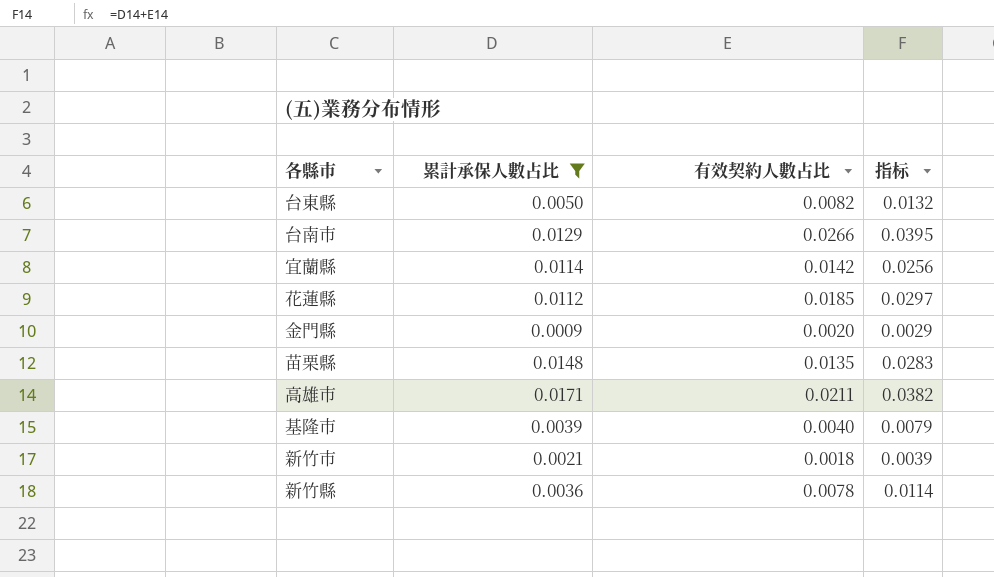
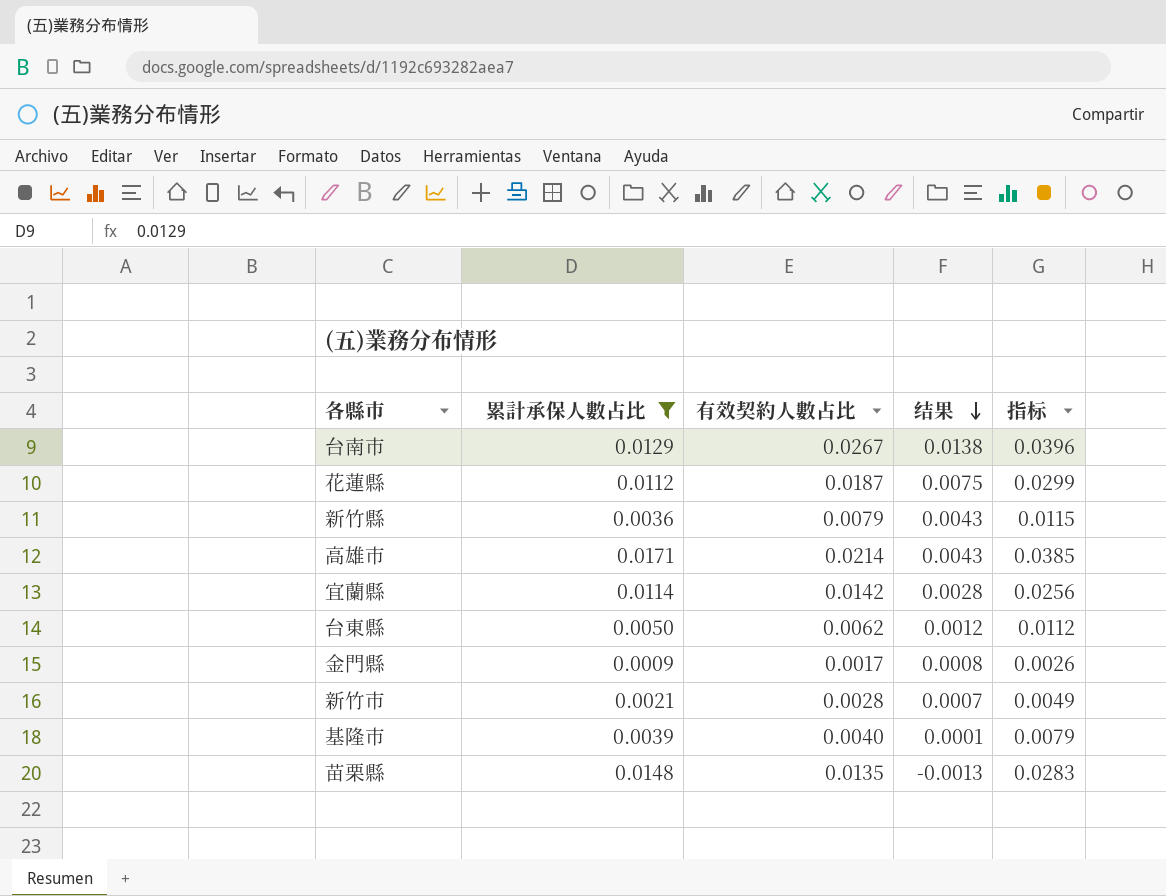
row order: none -> 结果 descending
column 结果 | formula: none -> [有效契約人數占比] - [累計承保人數占比]
台南市 | 有效契約人數占比: 0.0266 -> 0.0267
台南市 | 指标: 0.0395 -> 0.0396
花蓮縣 | 有效契約人數占比: 0.0185 -> 0.0187
花蓮縣 | 指标: 0.0297 -> 0.0299
新竹縣 | 有效契約人數占比: 0.0078 -> 0.0079
新竹縣 | 指标: 0.0114 -> 0.0115
高雄市 | 有效契約人數占比: 0.0211 -> 0.0214
高雄市 | 指标: 0.0382 -> 0.0385
台東縣 | 有效契約人數占比: 0.0082 -> 0.0062
台東縣 | 指标: 0.0132 -> 0.0112
金門縣 | 有效契約人數占比: 0.0020 -> 0.0017
金門縣 | 指标: 0.0029 -> 0.0026
新竹市 | 有效契約人數占比: 0.0018 -> 0.0028
新竹市 | 指标: 0.0039 -> 0.0049

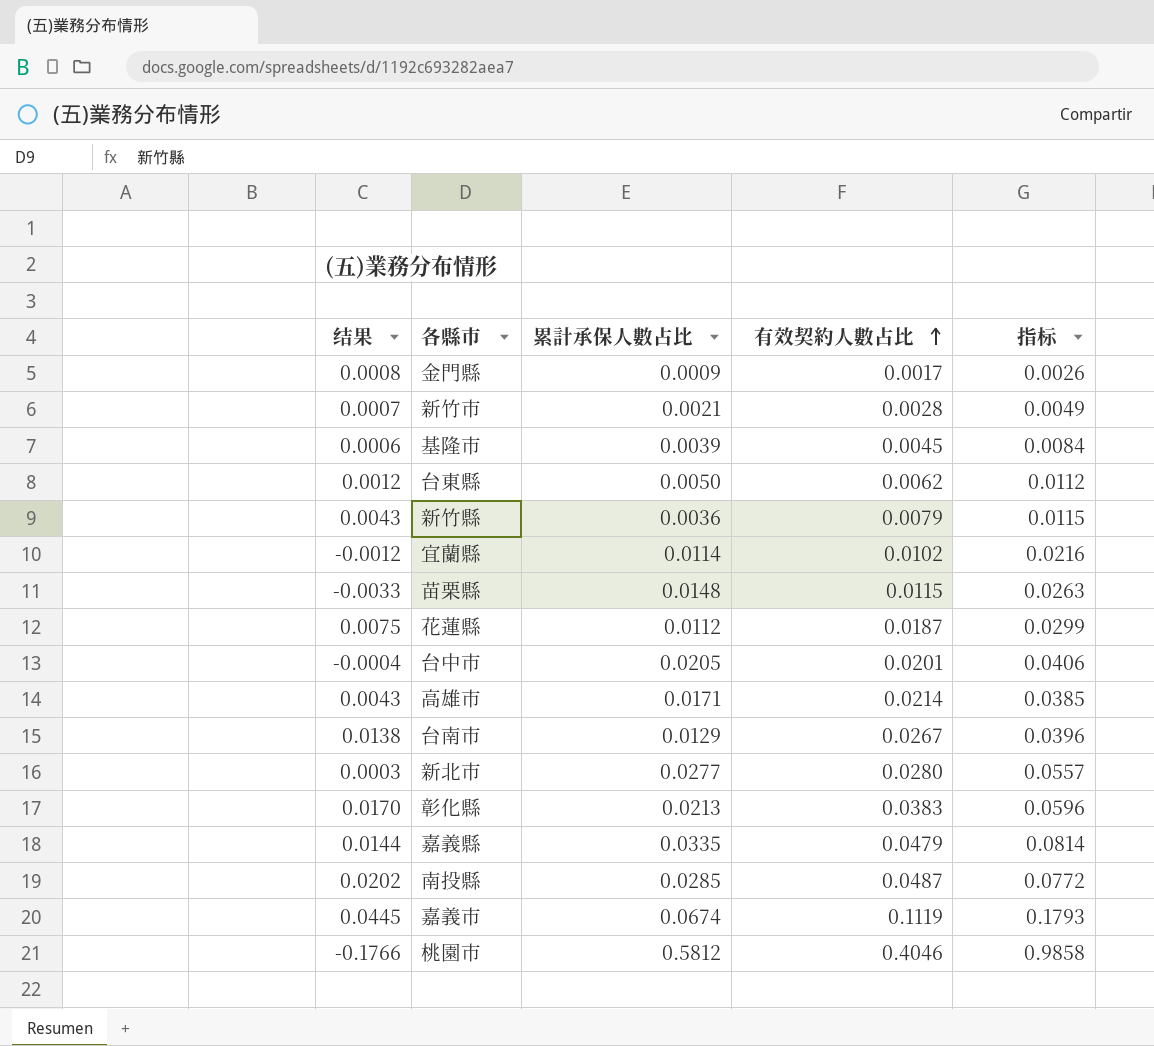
filter: 累計承保人數占比 <= 0.0171 -> none
row order: 结果 descending -> 有效契約人數占比 ascending
column 结果 | position: 4 -> 1
基隆市 | 结果: 0.0001 -> 0.0006
基隆市 | 有效契約人數占比: 0.0040 -> 0.0045
基隆市 | 指标: 0.0079 -> 0.0084
宜蘭縣 | 结果: 0.0028 -> -0.0012
宜蘭縣 | 有效契約人數占比: 0.0142 -> 0.0102
宜蘭縣 | 指标: 0.0256 -> 0.0216
苗栗縣 | 结果: -0.0013 -> -0.0033
苗栗縣 | 有效契約人數占比: 0.0135 -> 0.0115
苗栗縣 | 指标: 0.0283 -> 0.0263

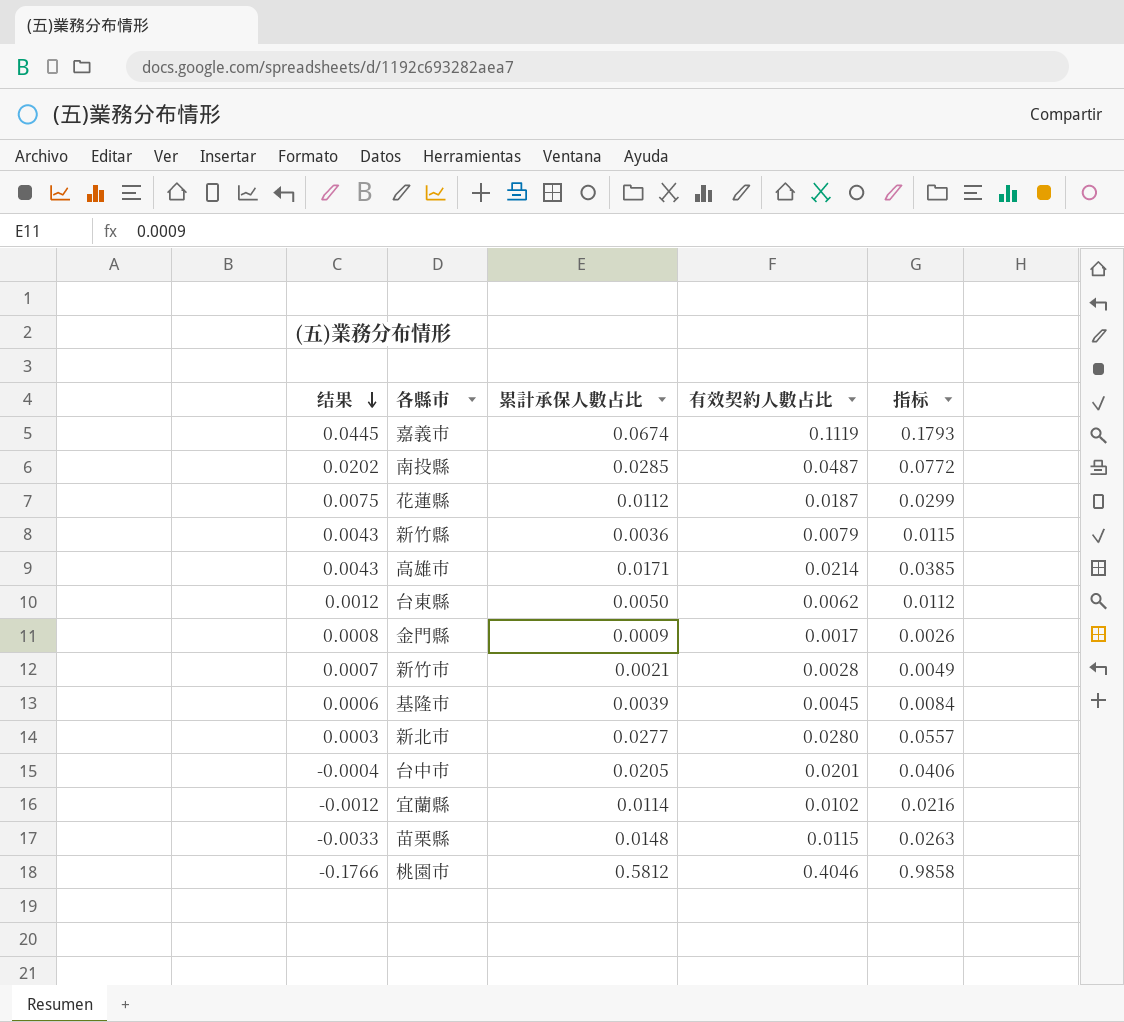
row order: 有效契約人數占比 ascending -> 结果 descending
row 台南市: 0.0138 | 0.0129 | 0.0267 | 0.0396 -> none
row 彰化縣: 0.0170 | 0.0213 | 0.0383 | 0.0596 -> none
row 嘉義縣: 0.0144 | 0.0335 | 0.0479 | 0.0814 -> none

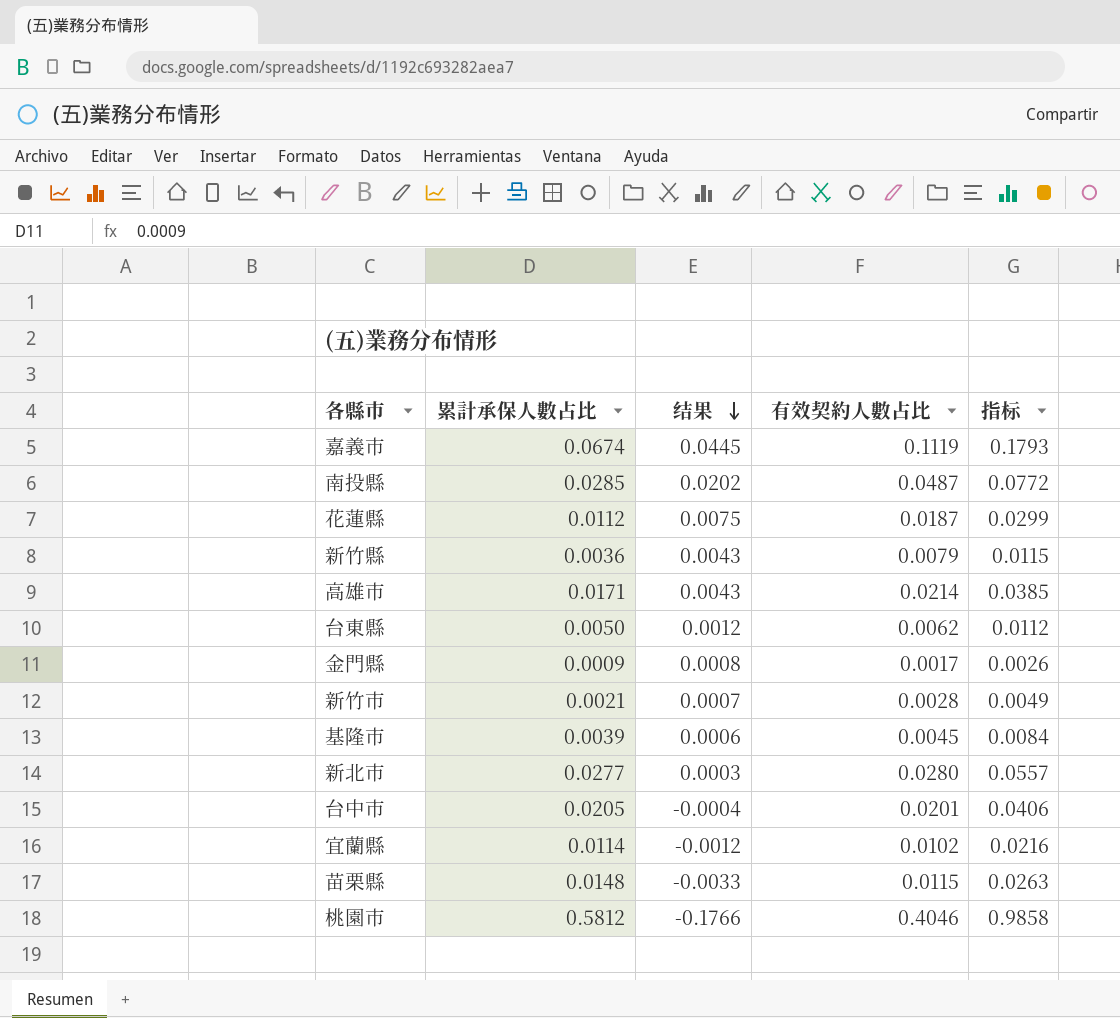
column 结果 | position: 1 -> 3

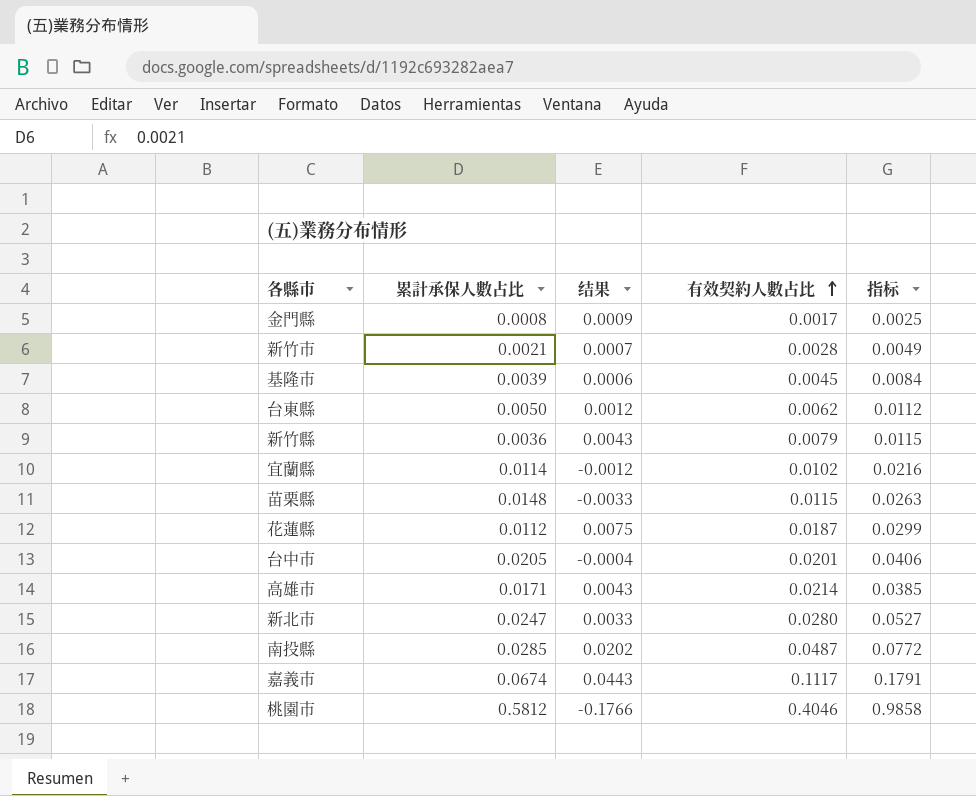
row order: 结果 descending -> 有效契約人數占比 ascending
金門縣 | 累計承保人數占比: 0.0009 -> 0.0008
金門縣 | 结果: 0.0008 -> 0.0009
金門縣 | 指标: 0.0026 -> 0.0025
新北市 | 累計承保人數占比: 0.0277 -> 0.0247
新北市 | 结果: 0.0003 -> 0.0033
新北市 | 指标: 0.0557 -> 0.0527
嘉義市 | 结果: 0.0445 -> 0.0443
嘉義市 | 有效契約人數占比: 0.1119 -> 0.1117
嘉義市 | 指标: 0.1793 -> 0.1791

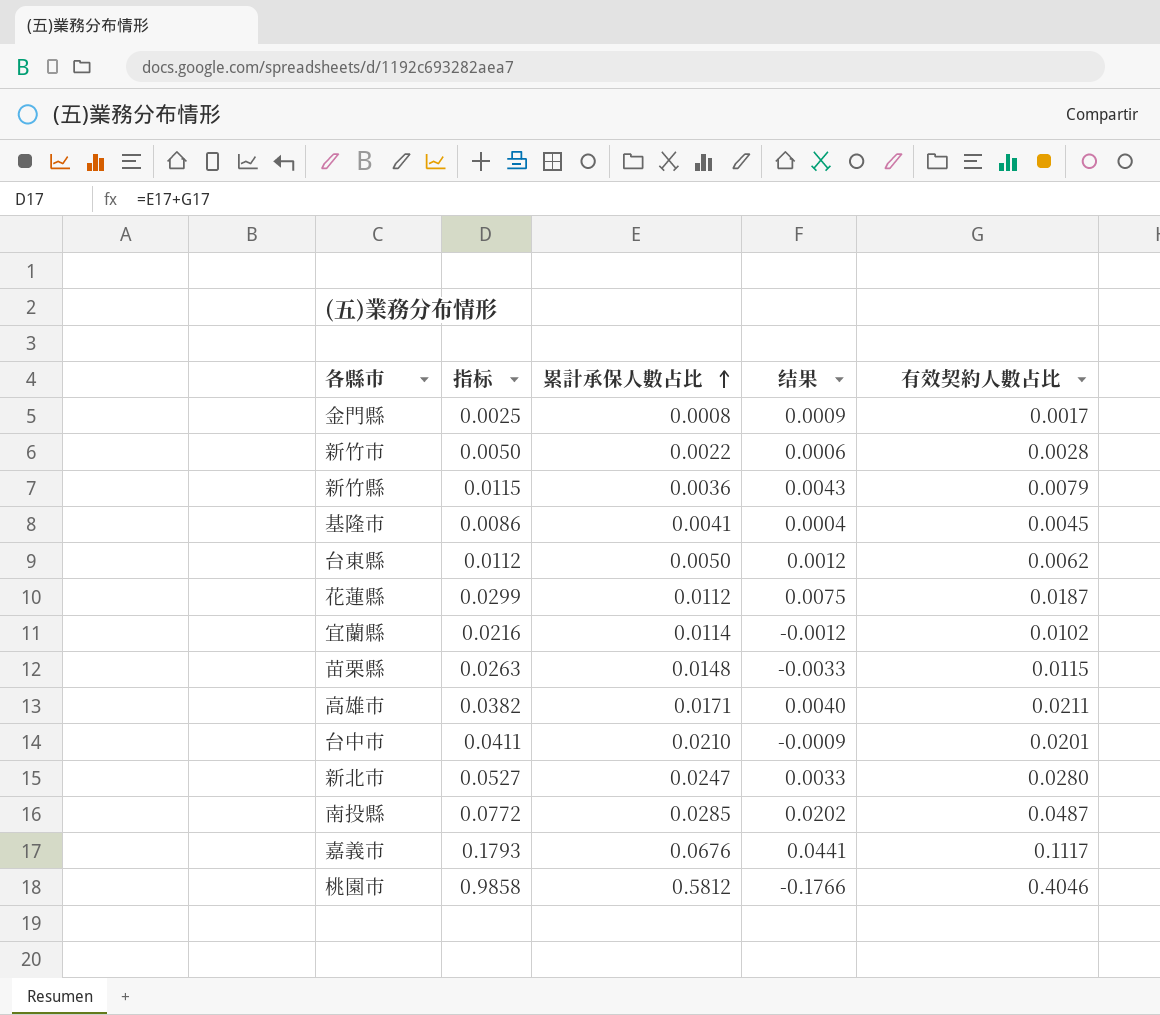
row order: 有效契約人數占比 ascending -> 累計承保人數占比 ascending
column 指标 | position: 5 -> 2
新竹市 | 指标: 0.0049 -> 0.0050
新竹市 | 累計承保人數占比: 0.0021 -> 0.0022
新竹市 | 结果: 0.0007 -> 0.0006
基隆市 | 指标: 0.0084 -> 0.0086
基隆市 | 累計承保人數占比: 0.0039 -> 0.0041
基隆市 | 结果: 0.0006 -> 0.0004
高雄市 | 指标: 0.0385 -> 0.0382
高雄市 | 结果: 0.0043 -> 0.0040
高雄市 | 有效契約人數占比: 0.0214 -> 0.0211
台中市 | 指标: 0.0406 -> 0.0411
台中市 | 累計承保人數占比: 0.0205 -> 0.0210
台中市 | 结果: -0.0004 -> -0.0009
嘉義市 | 指标: 0.1791 -> 0.1793
嘉義市 | 累計承保人數占比: 0.0674 -> 0.0676
嘉義市 | 结果: 0.0443 -> 0.0441

